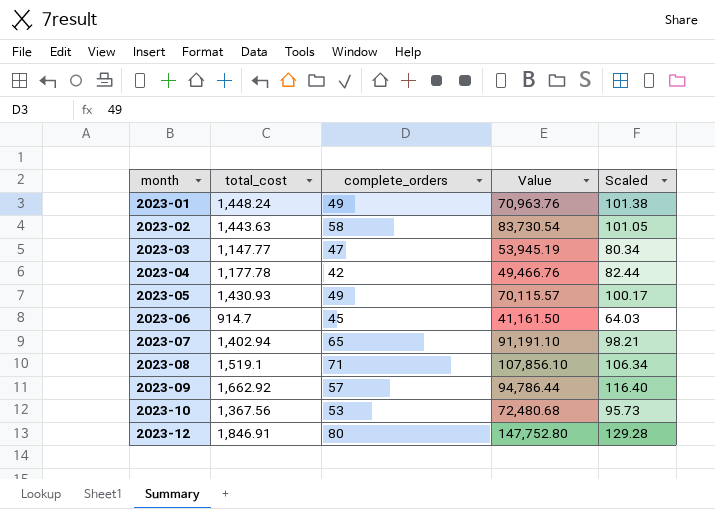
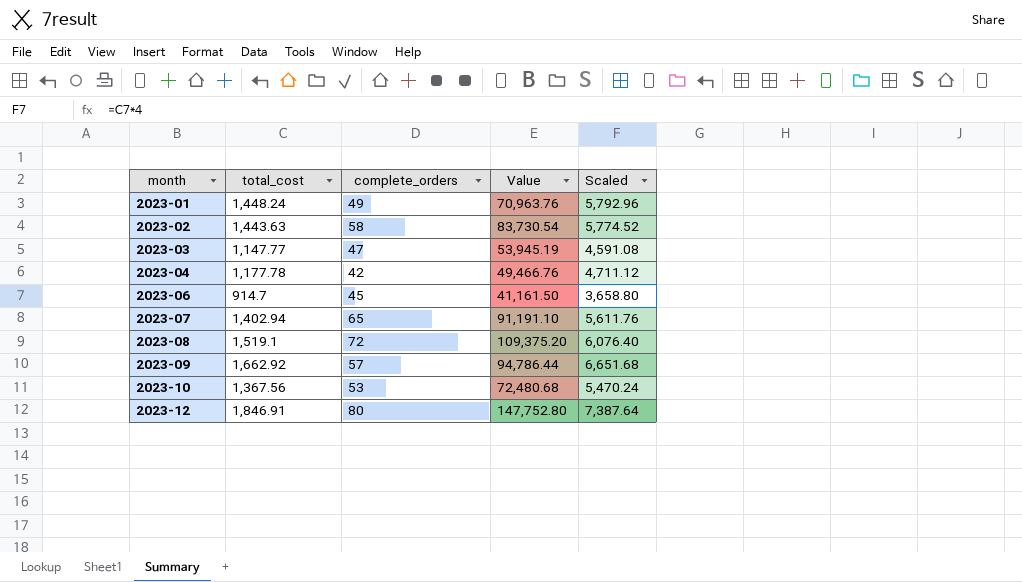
column Scaled | formula: [total_cost] * 0.07 -> [total_cost] * 4
row 2023-05: 1,430.93 | 49 | 70,115.57 | 100.17 -> none
2023-08 | complete_orders: 71 -> 72
2023-08 | Value: 107,856.10 -> 109,375.20

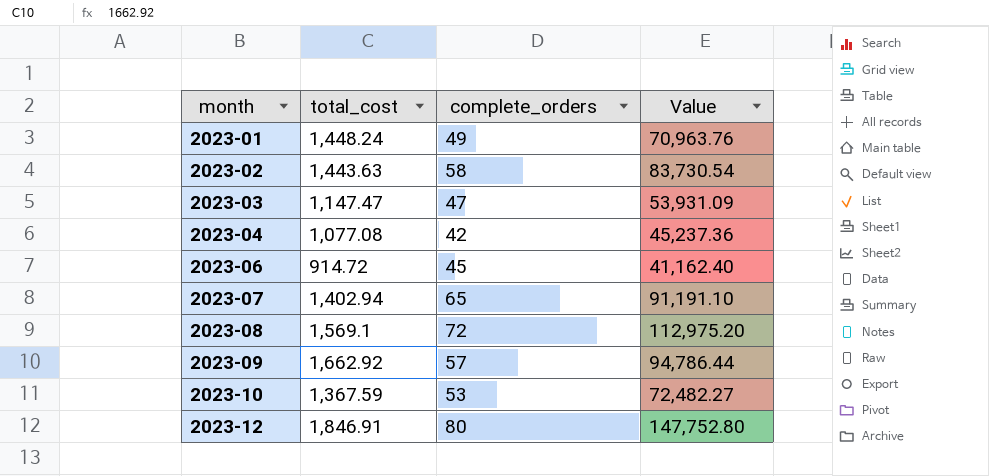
column Scaled | formula: [total_cost] * 4 -> none
2023-03 | total_cost: 1,147.77 -> 1,147.47
2023-03 | Value: 53,945.19 -> 53,931.09
2023-04 | total_cost: 1,177.78 -> 1,077.08
2023-04 | Value: 49,466.76 -> 45,237.36
2023-06 | total_cost: 914.7 -> 914.72
2023-06 | Value: 41,161.50 -> 41,162.40
2023-08 | total_cost: 1,519.1 -> 1,569.1
2023-08 | Value: 109,375.20 -> 112,975.20
2023-10 | total_cost: 1,367.56 -> 1,367.59
2023-10 | Value: 72,480.68 -> 72,482.27

